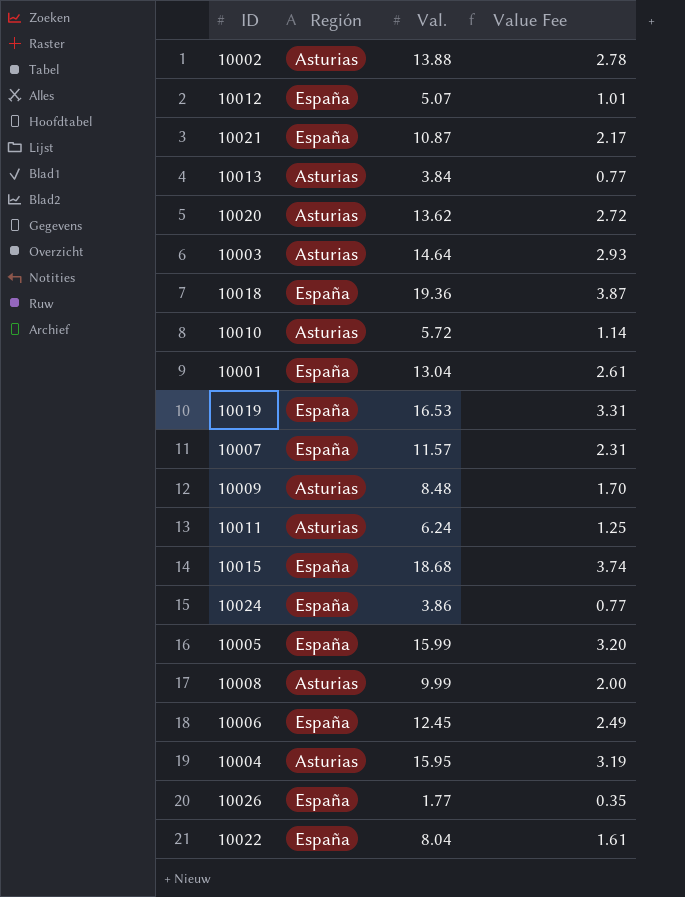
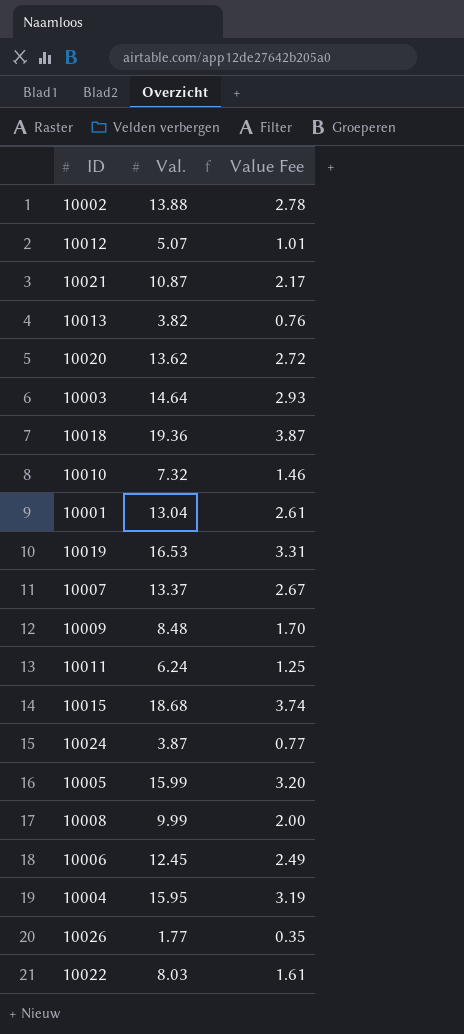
column Región | position: 2 -> none
10013 | Val.: 3.84 -> 3.82
10013 | Value Fee: 0.77 -> 0.76
10010 | Val.: 5.72 -> 7.32
10010 | Value Fee: 1.14 -> 1.46
10007 | Val.: 11.57 -> 13.37
10007 | Value Fee: 2.31 -> 2.67
10024 | Val.: 3.86 -> 3.87
10022 | Val.: 8.04 -> 8.03

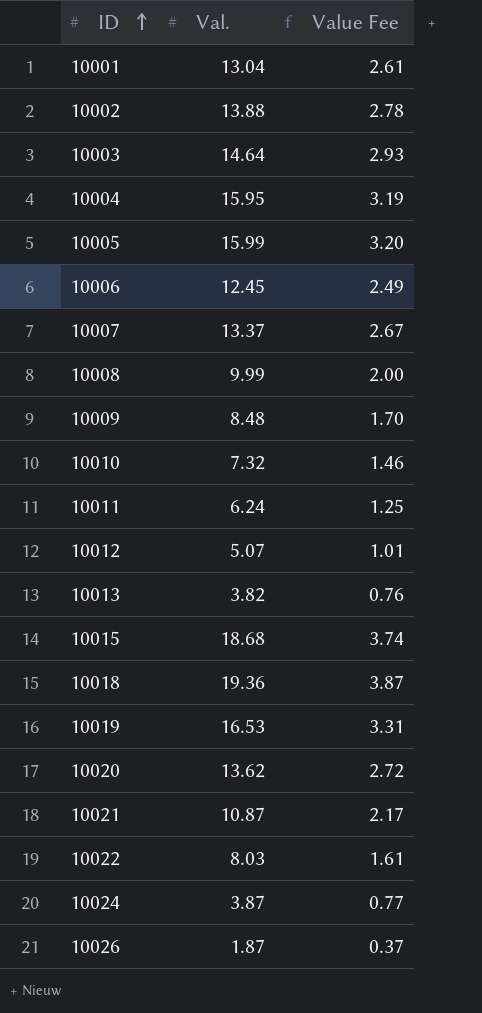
row order: none -> ID ascending
10026 | Val.: 1.77 -> 1.87
10026 | Value Fee: 0.35 -> 0.37

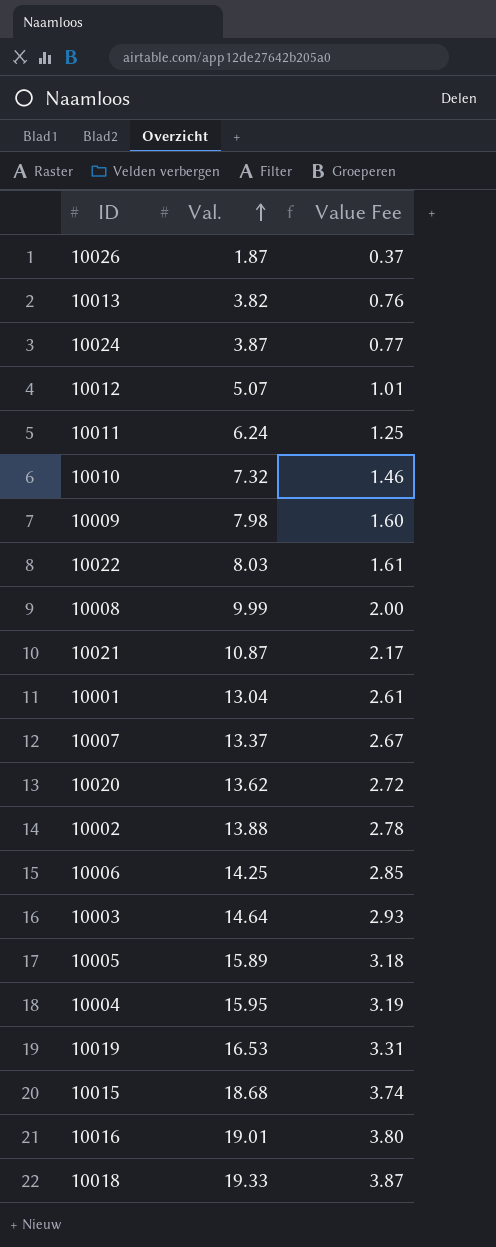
row order: ID ascending -> Val. ascending
10009 | Val.: 8.48 -> 7.98
10009 | Value Fee: 1.70 -> 1.60
10006 | Val.: 12.45 -> 14.25
10006 | Value Fee: 2.49 -> 2.85
10005 | Val.: 15.99 -> 15.89
10005 | Value Fee: 3.20 -> 3.18
row 10016: none -> 19.01 | 3.80
10018 | Val.: 19.36 -> 19.33

